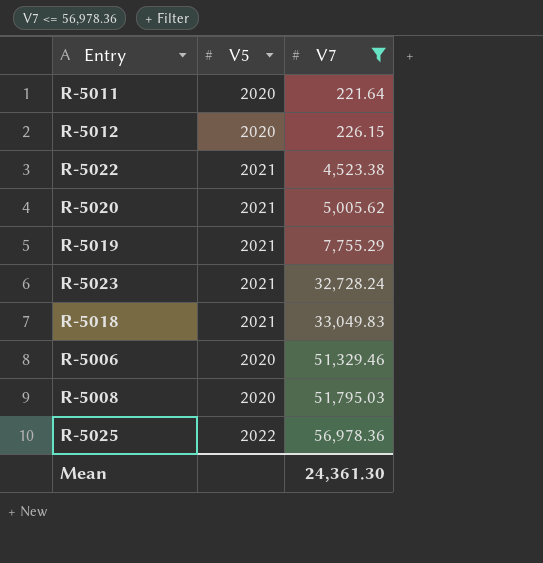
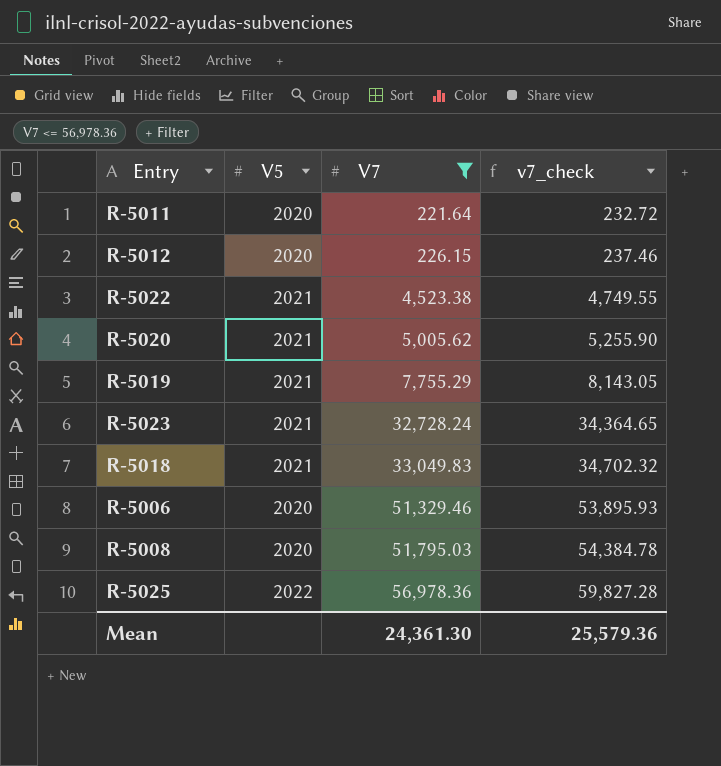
column v7_check | formula: none -> [V7] * 1.05

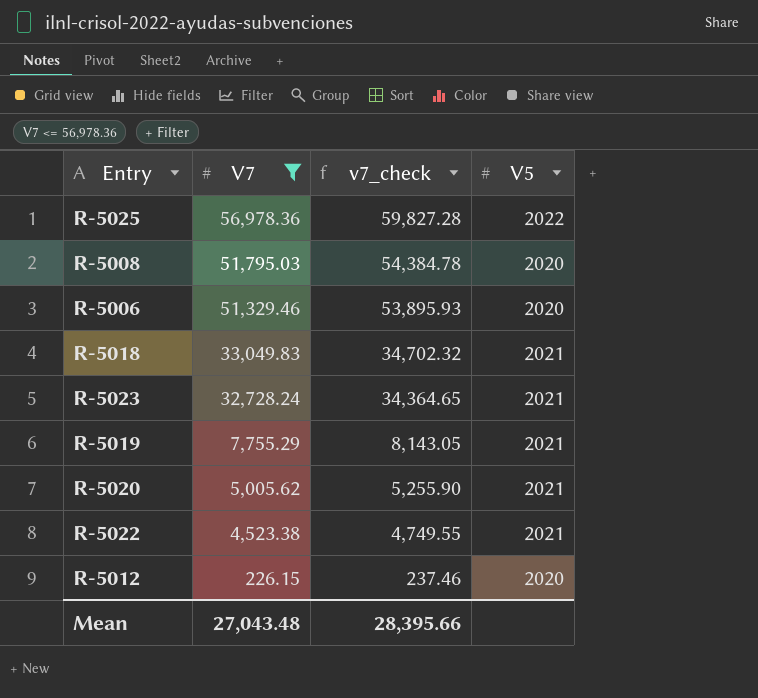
row order: V7 ascending -> V7 descending
column V5 | position: 2 -> 4
row R-5011: 2020 | 221.64 | 232.72 -> none
Mean | V7: 24,361.30 -> 27,043.48
Mean | v7_check: 25,579.36 -> 28,395.66

